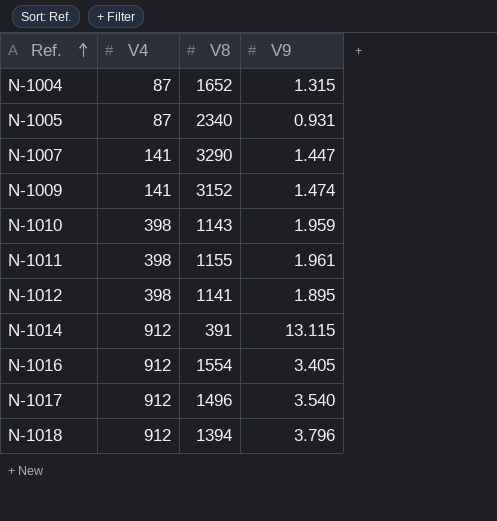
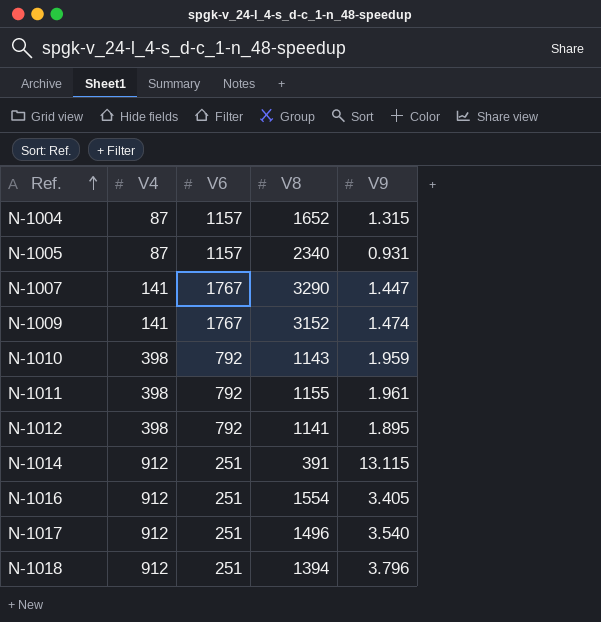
column V6 | position: none -> 3

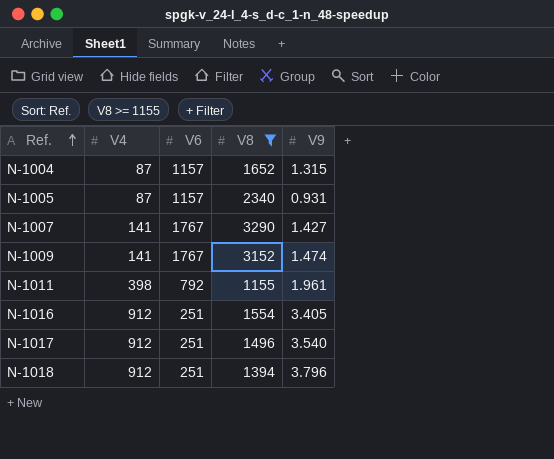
filter: none -> V8 >= 1155
N-1007 | V9: 1.447 -> 1.427

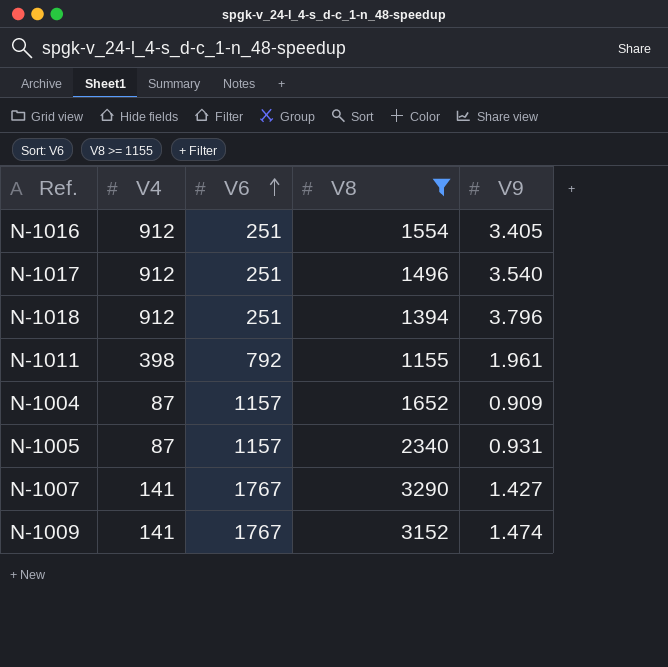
row order: Ref. ascending -> V6 ascending
N-1004 | V9: 1.315 -> 0.909

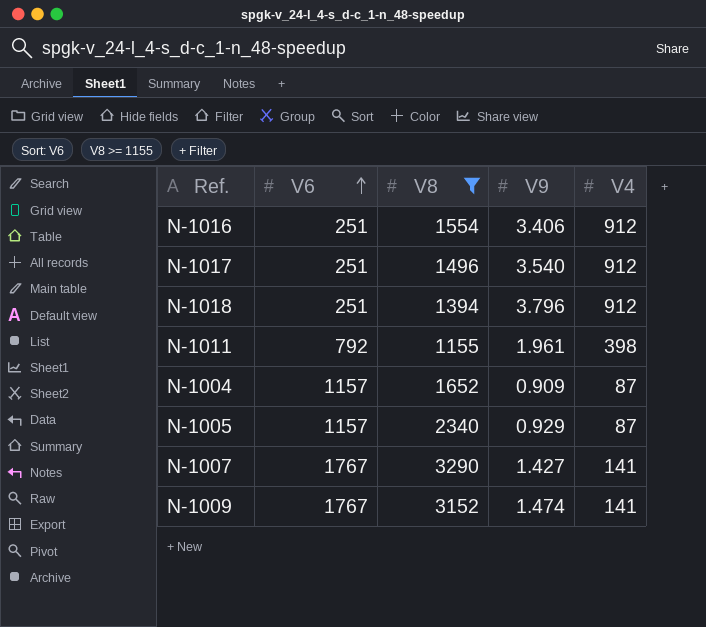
column V4 | position: 2 -> 5
N-1016 | V9: 3.405 -> 3.406
N-1005 | V9: 0.931 -> 0.929

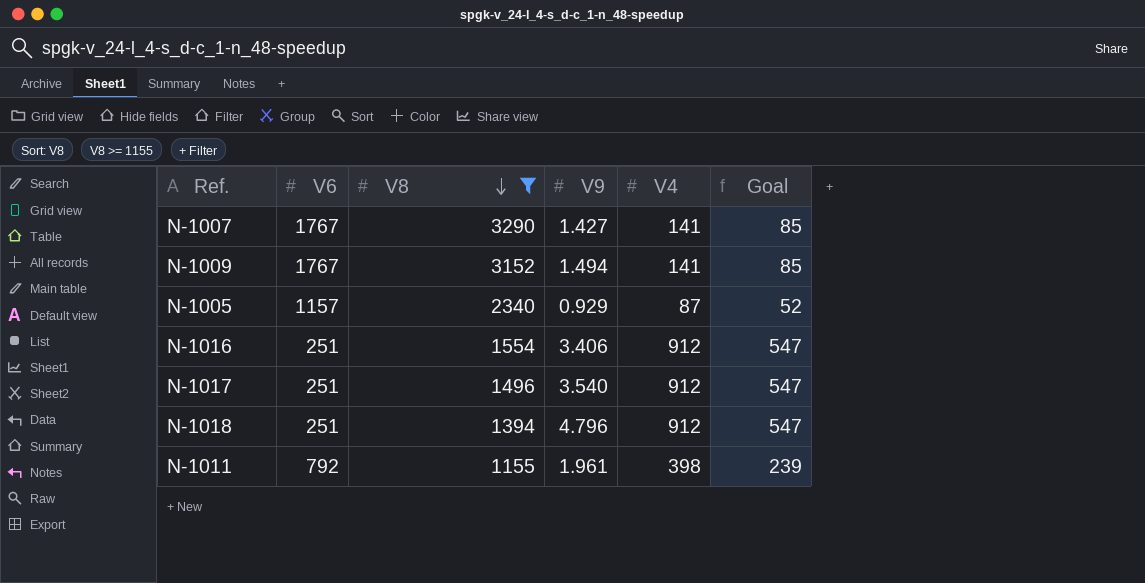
row order: V6 ascending -> V8 descending
column Goal | formula: none -> [V4] * 0.6
row N-1004: 1157 | 1652 | 0.909 | 87 -> none
N-1009 | V9: 1.474 -> 1.494
N-1018 | V9: 3.796 -> 4.796

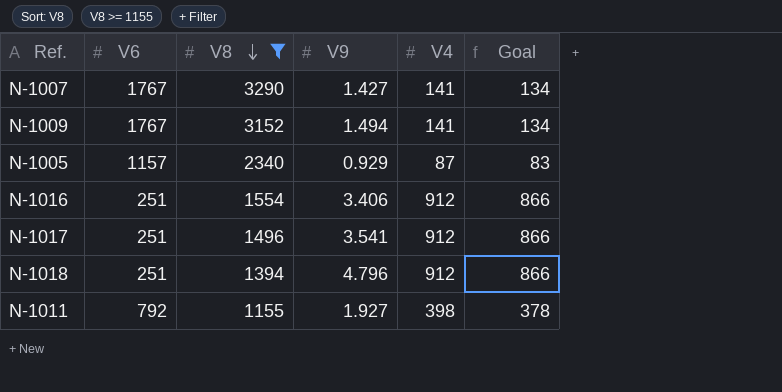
column Goal | formula: [V4] * 0.6 -> [V4] * 0.95
N-1017 | V9: 3.540 -> 3.541
N-1011 | V9: 1.961 -> 1.927

